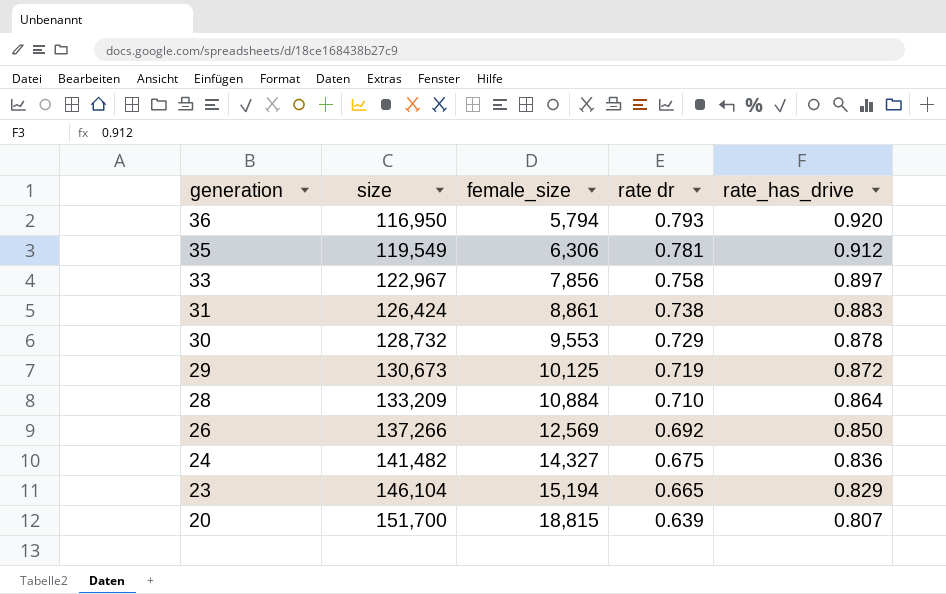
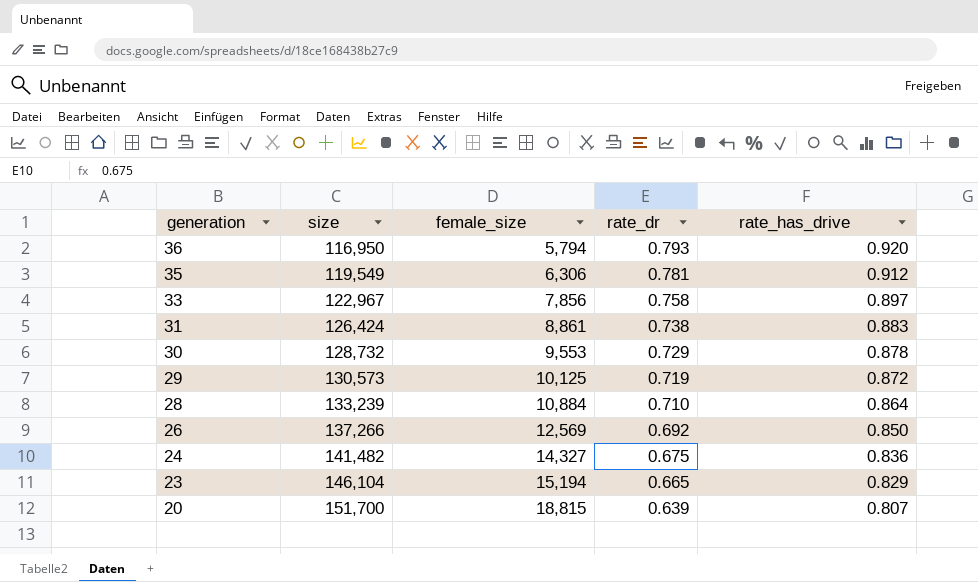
column name: rate dr -> rate_dr
29 | size: 130,673 -> 130,573
28 | size: 133,209 -> 133,239

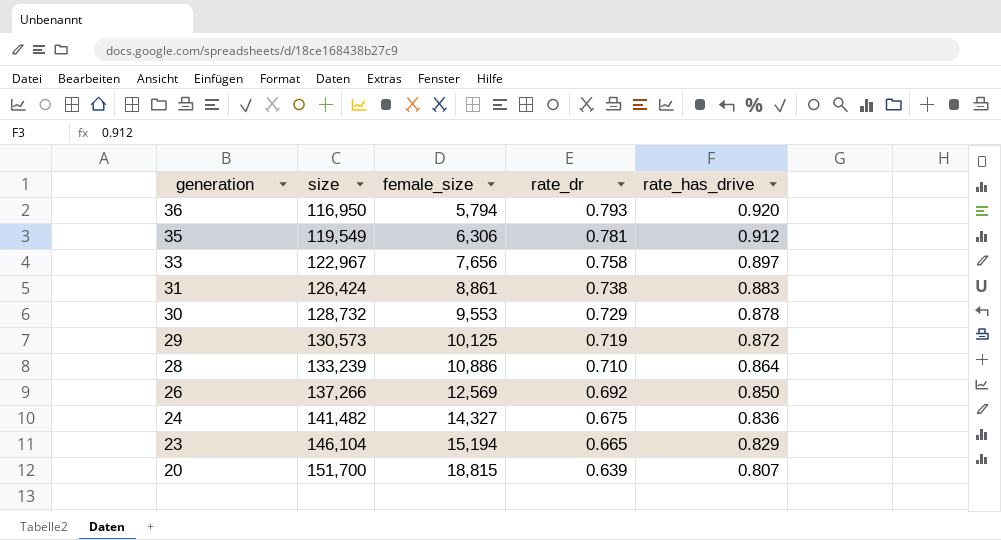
33 | female_size: 7,856 -> 7,656
28 | female_size: 10,884 -> 10,886

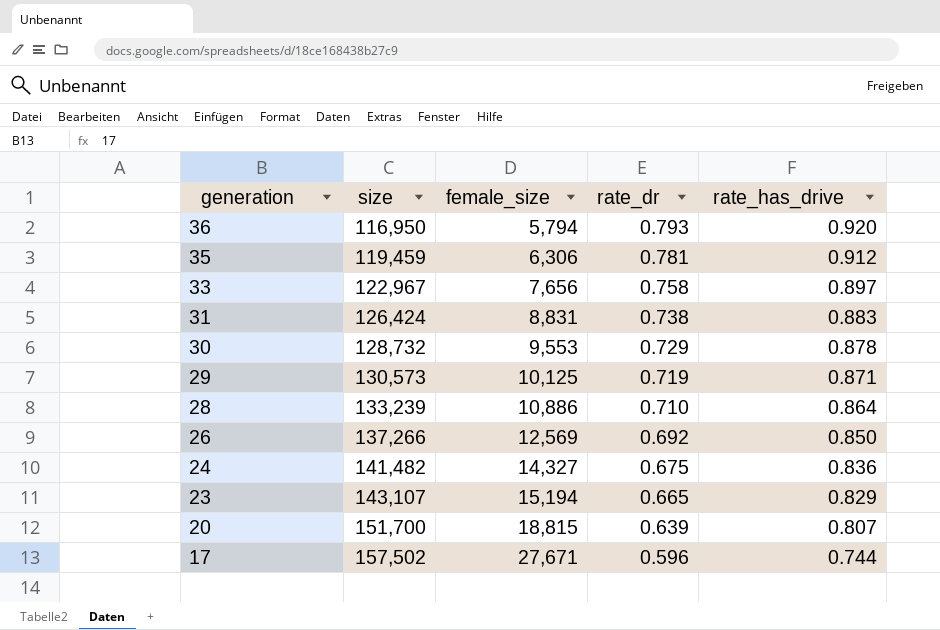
35 | size: 119,549 -> 119,459
31 | female_size: 8,861 -> 8,831
29 | rate_has_drive: 0.872 -> 0.871
23 | size: 146,104 -> 143,107
row 17: none -> 157,502 | 27,671 | 0.596 | 0.744

